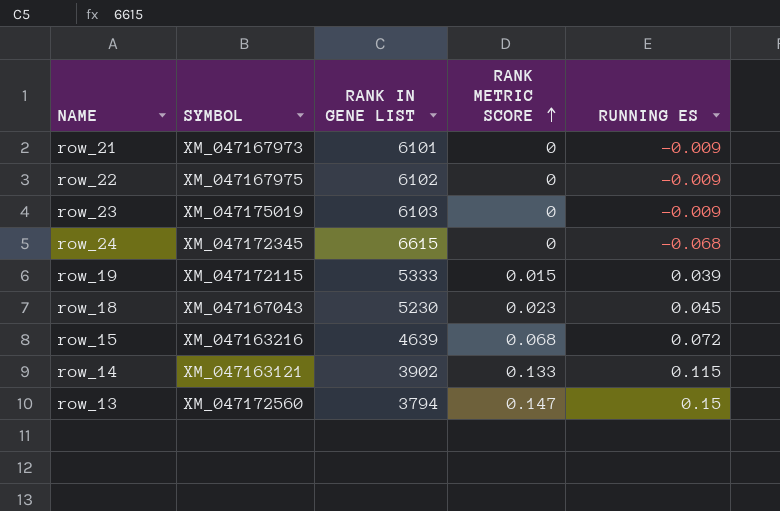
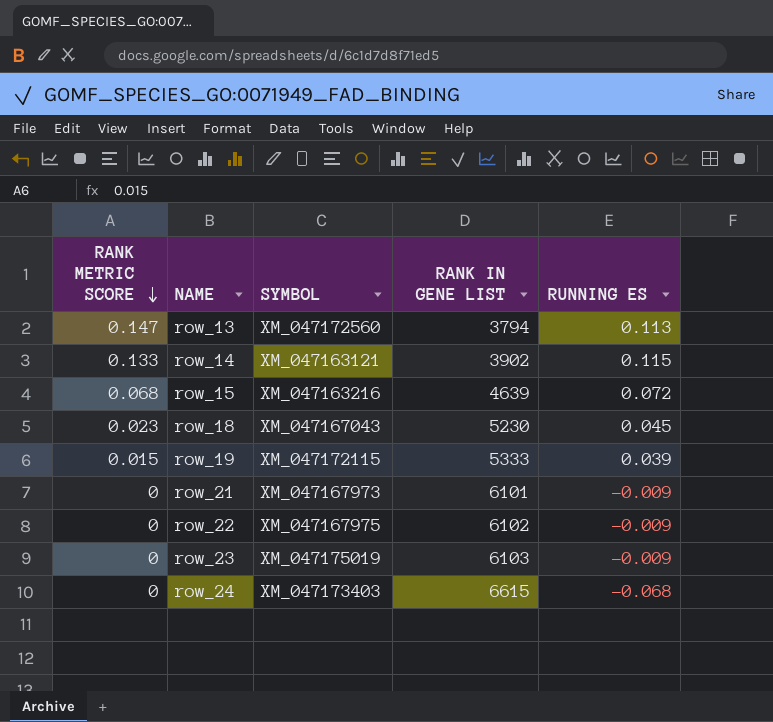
row order: RANK METRIC SCORE ascending -> RANK METRIC SCORE descending
column RANK METRIC SCORE | position: 4 -> 1
row_13 | RUNNING ES: 0.15 -> 0.113
row_24 | SYMBOL: XM_047172345 -> XM_047173403

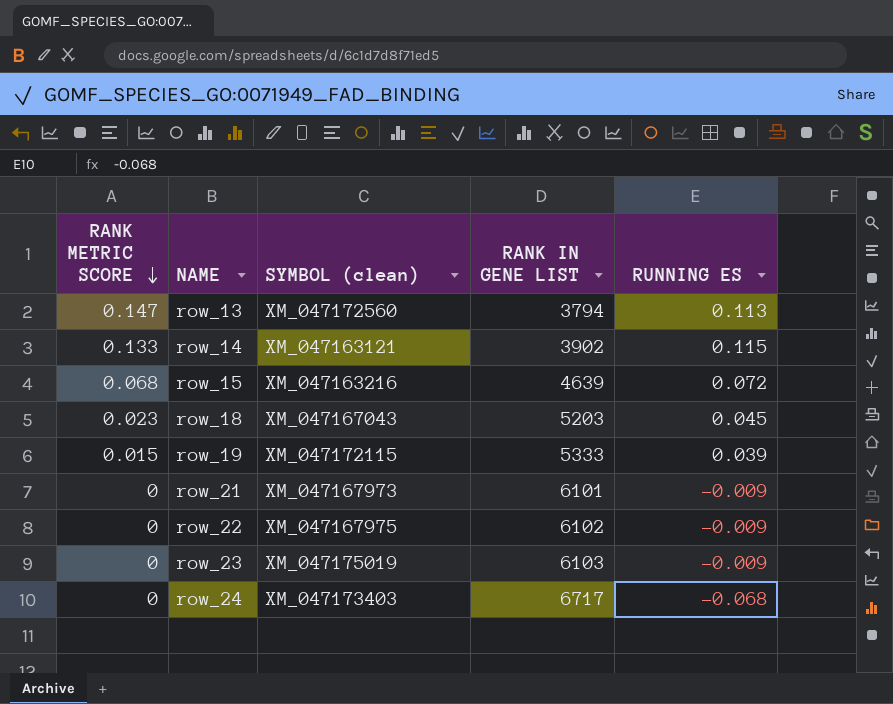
column name: SYMBOL -> SYMBOL (clean)
row_18 | RANK IN GENE LIST: 5230 -> 5203
row_24 | RANK IN GENE LIST: 6615 -> 6717

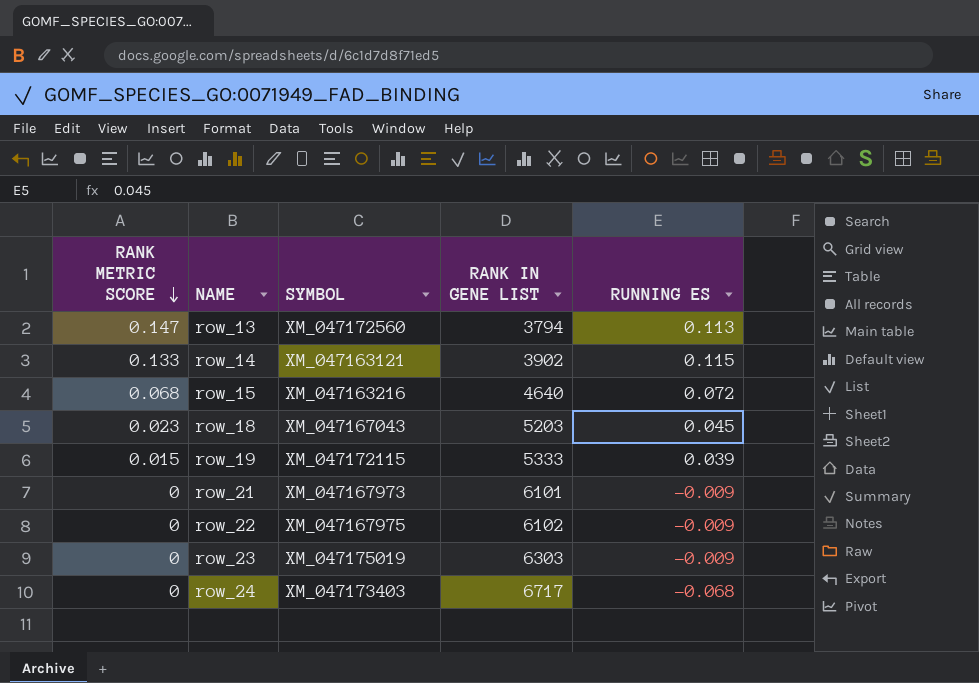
column name: SYMBOL (clean) -> SYMBOL
row_15 | RANK IN GENE LIST: 4639 -> 4640
row_23 | RANK IN GENE LIST: 6103 -> 6303

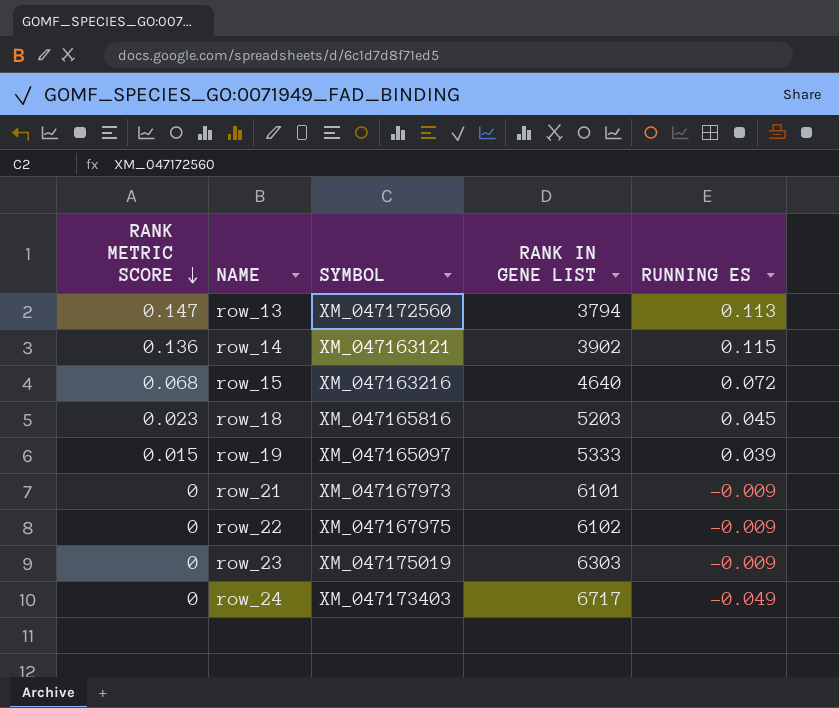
row_14 | RANK METRIC SCORE: 0.133 -> 0.136
row_18 | SYMBOL: XM_047167043 -> XM_047165816
row_19 | SYMBOL: XM_047172115 -> XM_047165097
row_24 | RUNNING ES: -0.068 -> -0.049

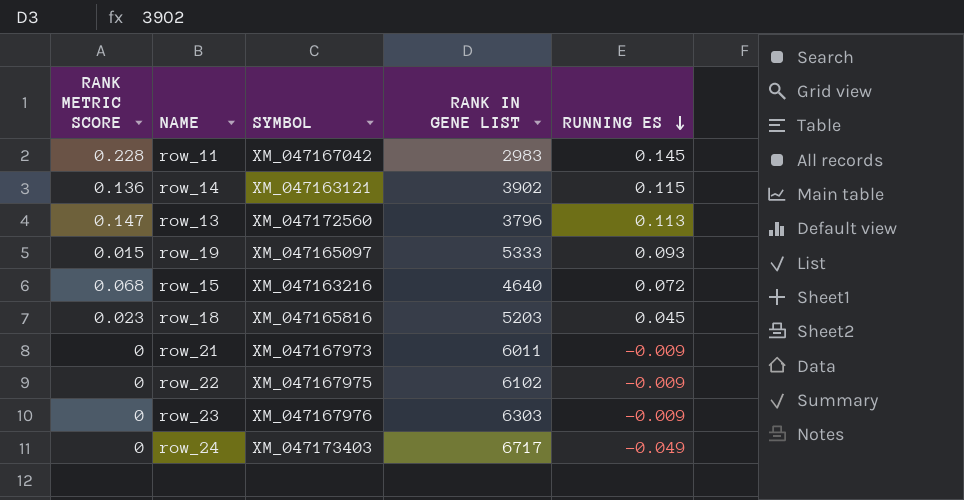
row order: RANK METRIC SCORE descending -> RUNNING ES descending
row row_11: none -> 0.228 | XM_047167042 | 2983 | 0.145
row_13 | RANK IN GENE LIST: 3794 -> 3796
row_19 | RUNNING ES: 0.039 -> 0.093
row_21 | RANK IN GENE LIST: 6101 -> 6011
row_23 | SYMBOL: XM_047175019 -> XM_047167976

